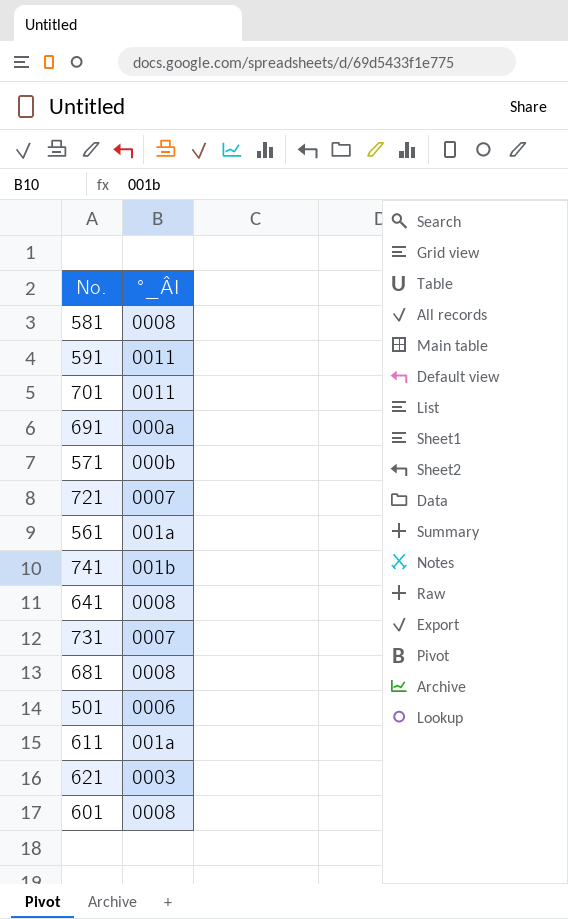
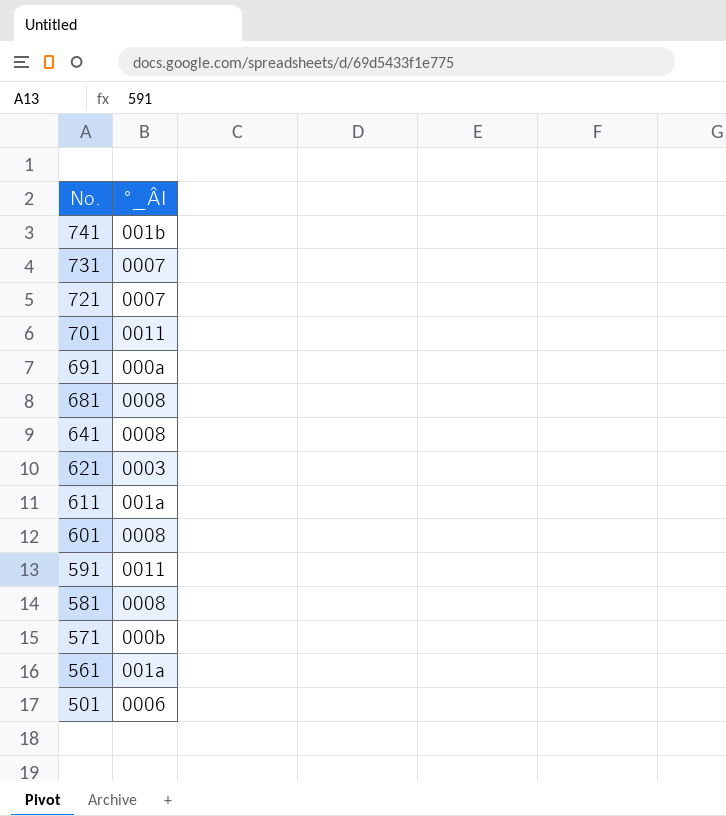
row order: none -> No. descending

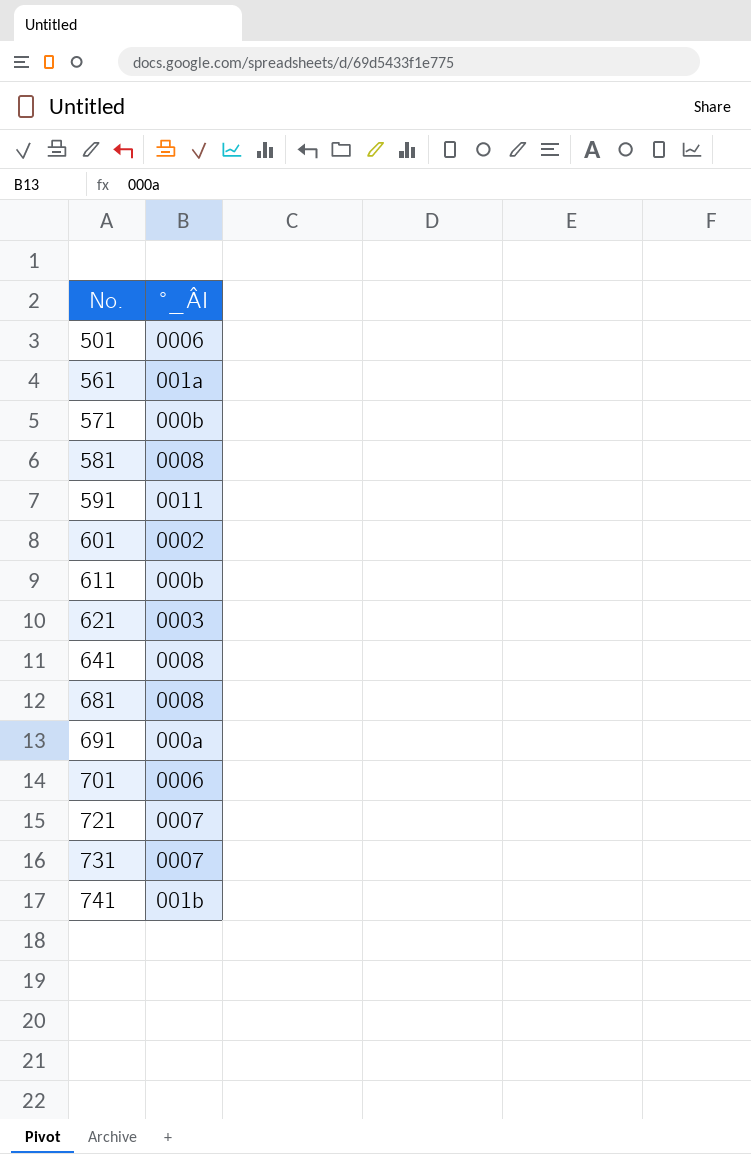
row order: No. descending -> No. ascending
601 | °_ÂI: 0008 -> 0002
611 | °_ÂI: 001a -> 000b
701 | °_ÂI: 0011 -> 0006

